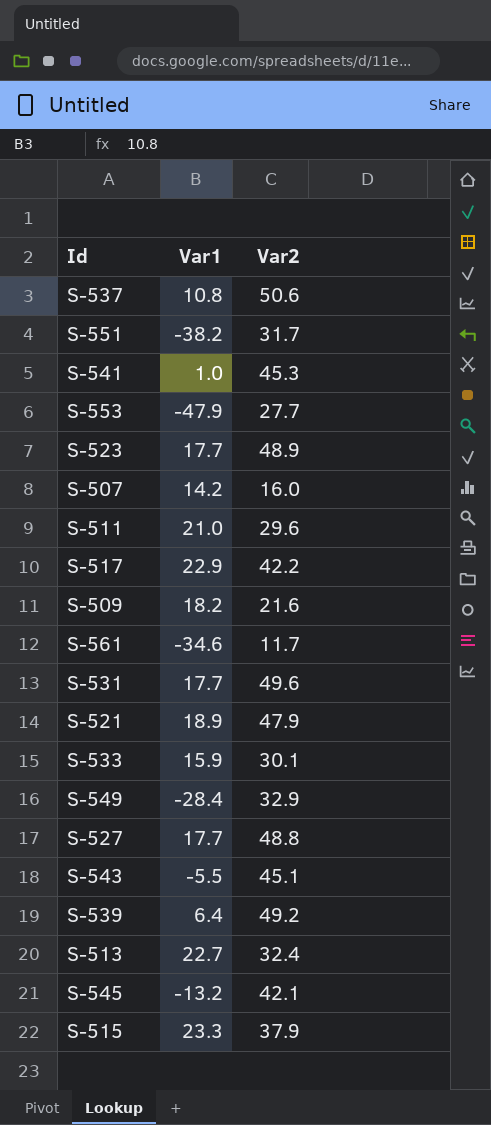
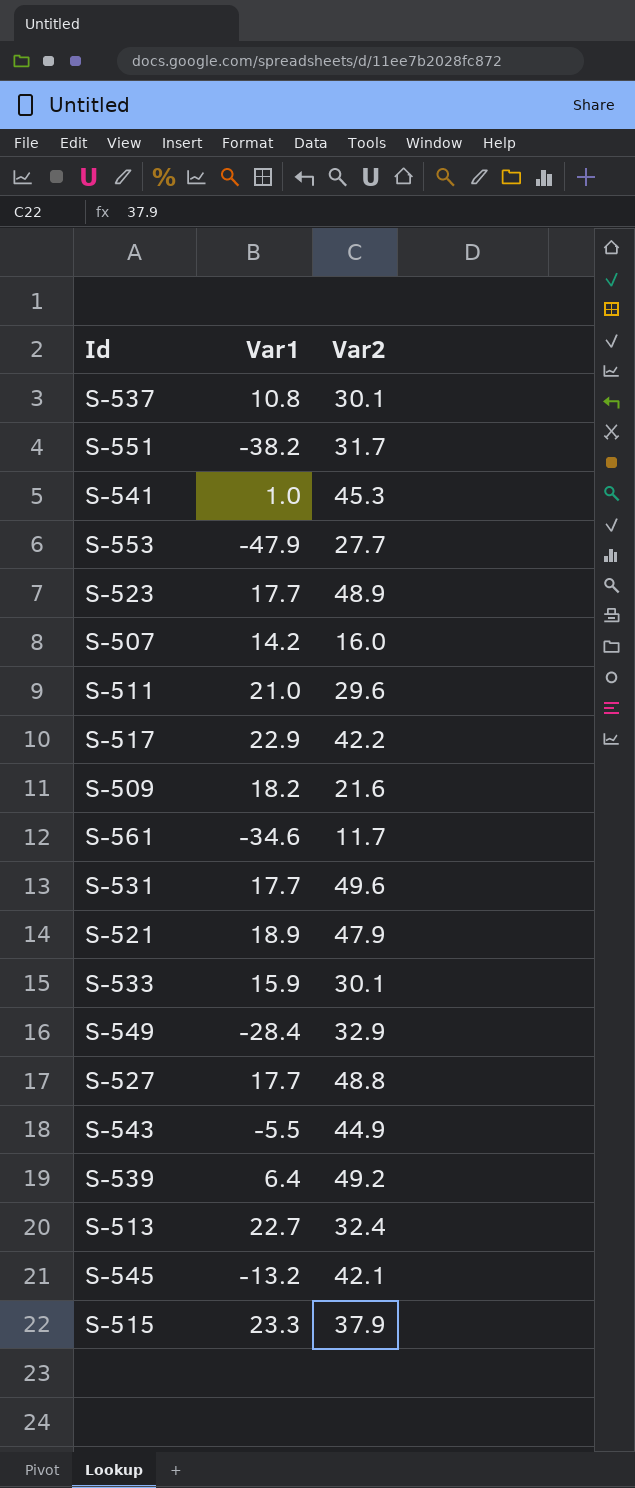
S-537 | Var2: 50.6 -> 30.1
S-543 | Var2: 45.1 -> 44.9

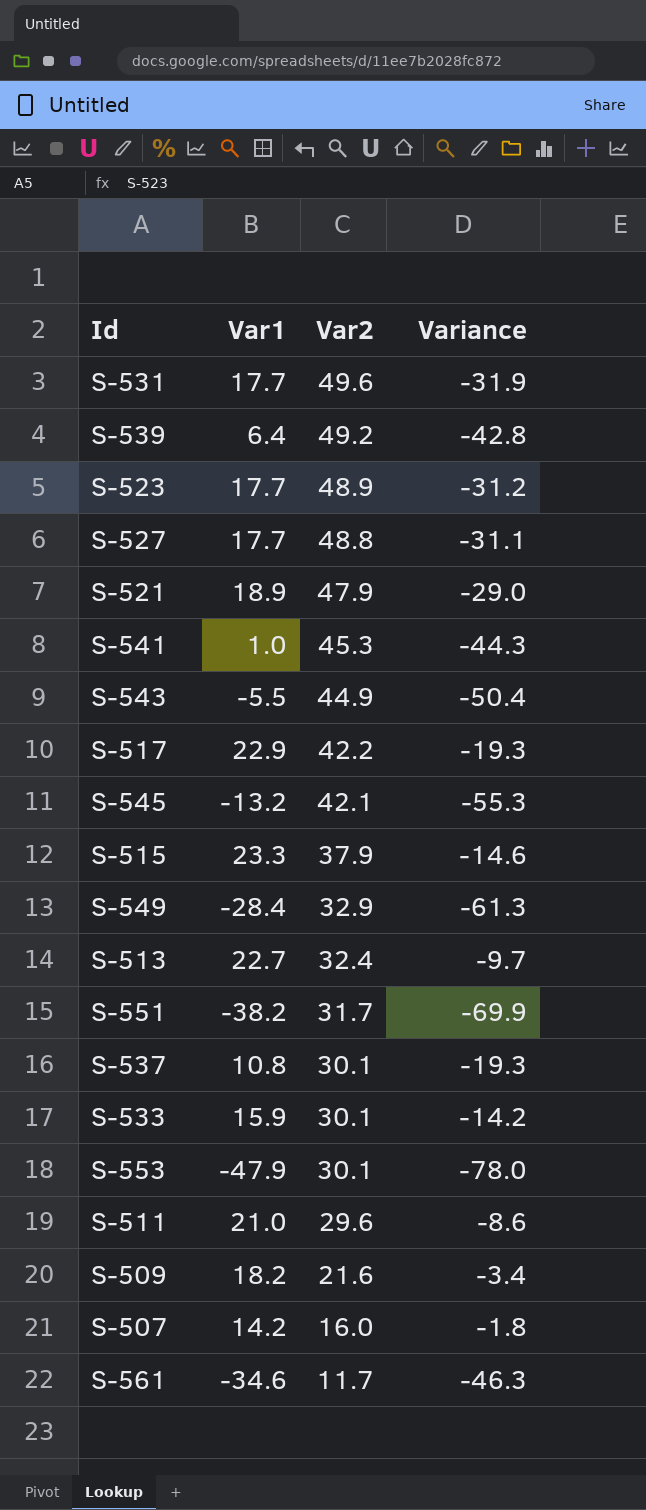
row order: none -> Var2 descending
column Variance | formula: none -> [Var1] - [Var2]
S-553 | Var2: 27.7 -> 30.1

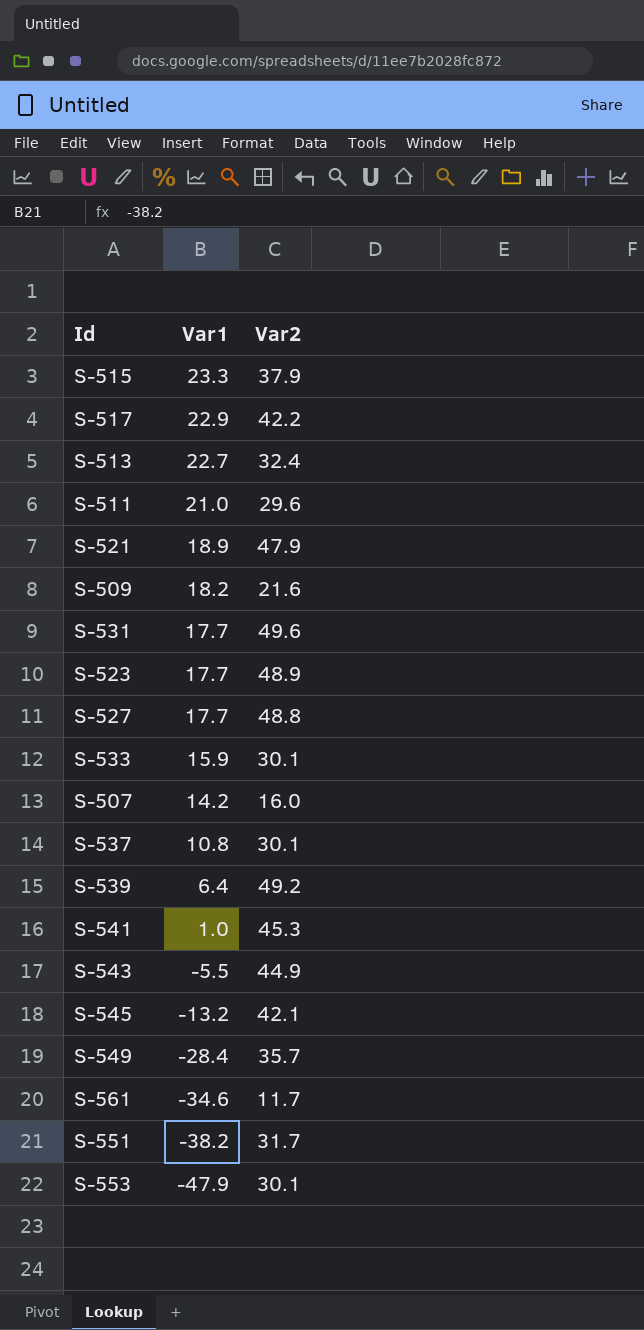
row order: Var2 descending -> Var1 descending
column Variance | formula: [Var1] - [Var2] -> none
S-549 | Var2: 32.9 -> 35.7

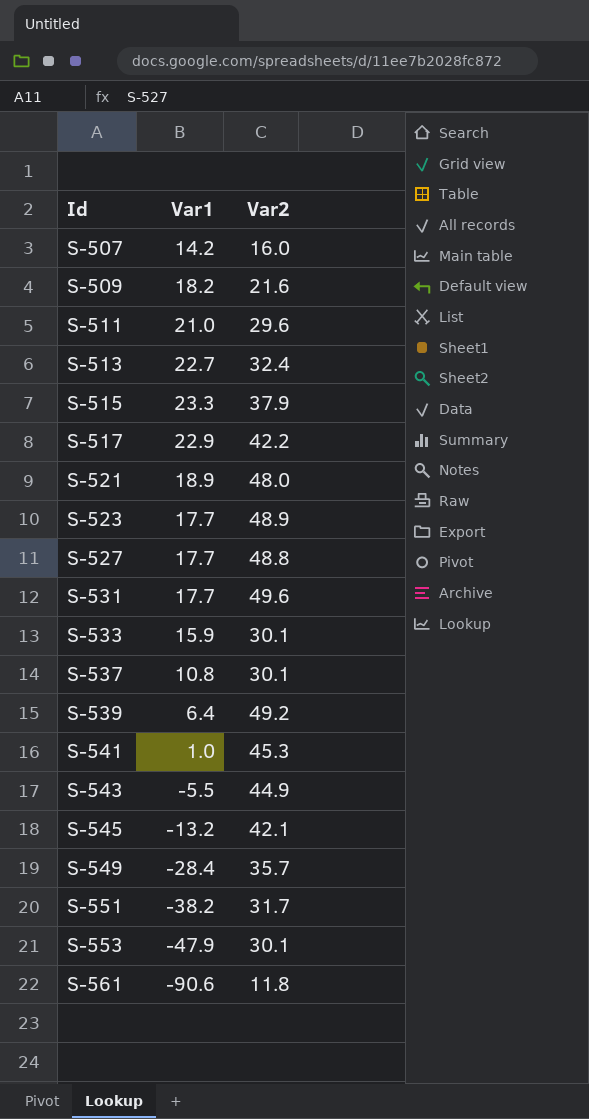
row order: Var1 descending -> Id ascending
S-521 | Var2: 47.9 -> 48.0
S-561 | Var1: -34.6 -> -90.6
S-561 | Var2: 11.7 -> 11.8

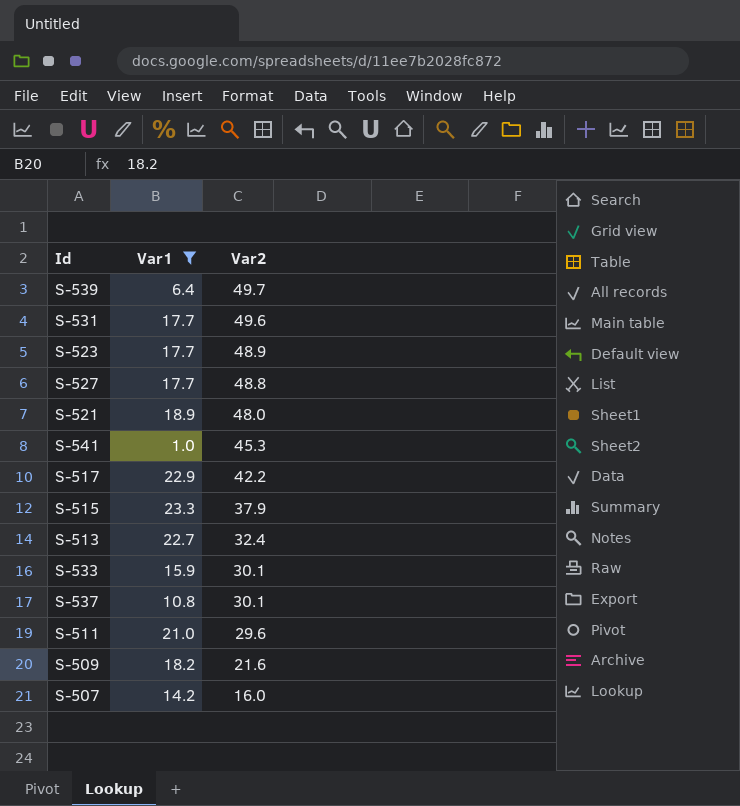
filter: none -> Var1 >= 1.0
row order: Id ascending -> Var2 descending
S-539 | Var2: 49.2 -> 49.7

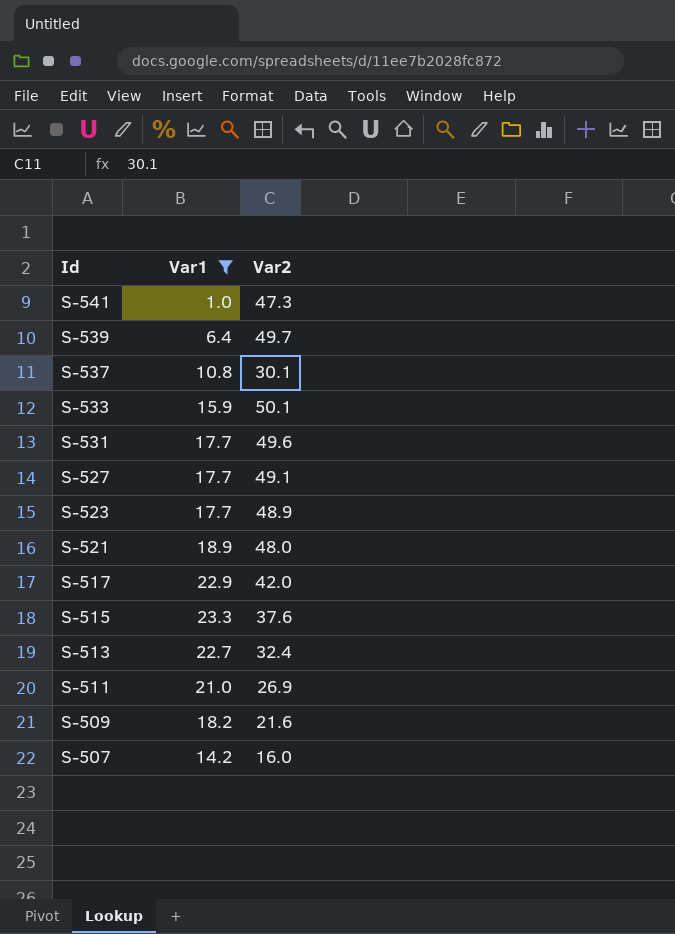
row order: Var2 descending -> Id descending
S-541 | Var2: 45.3 -> 47.3
S-533 | Var2: 30.1 -> 50.1
S-527 | Var2: 48.8 -> 49.1
S-517 | Var2: 42.2 -> 42.0
S-515 | Var2: 37.9 -> 37.6
S-511 | Var2: 29.6 -> 26.9

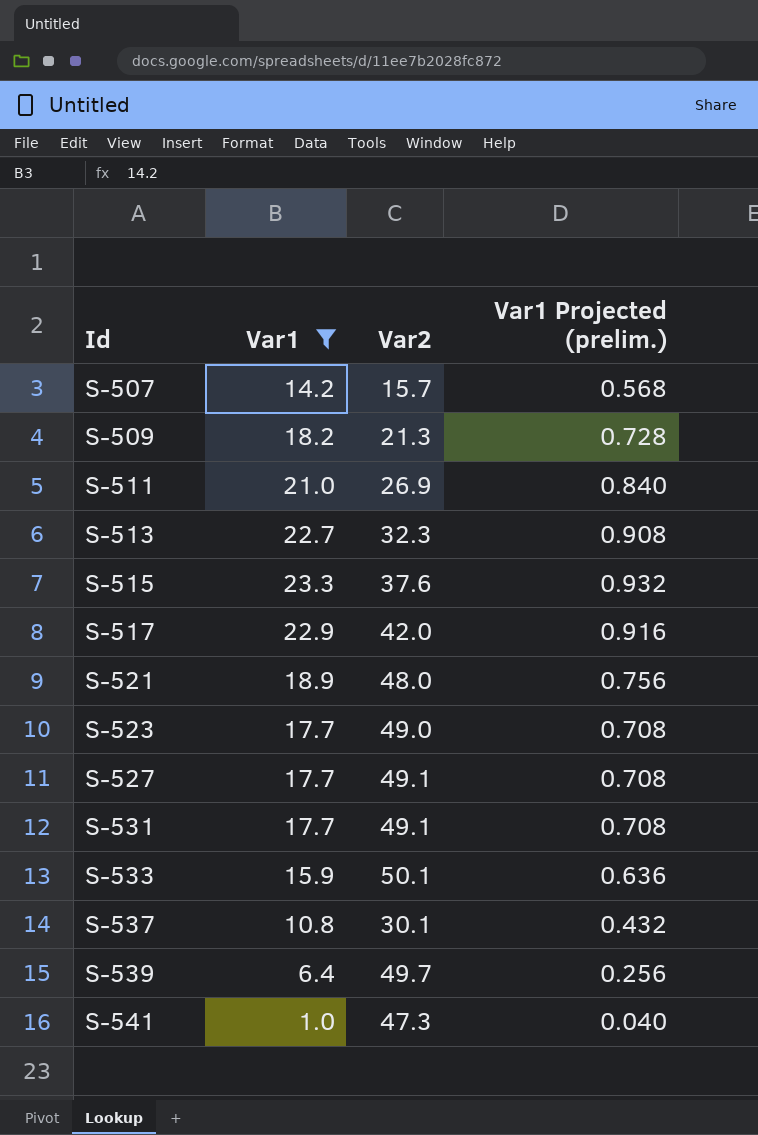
row order: Id descending -> Id ascending
column Var1 Projected (prelim.) | formula: none -> [Var1] * 0.04
S-507 | Var2: 16.0 -> 15.7
S-509 | Var2: 21.6 -> 21.3
S-513 | Var2: 32.4 -> 32.3
S-523 | Var2: 48.9 -> 49.0
S-531 | Var2: 49.6 -> 49.1

